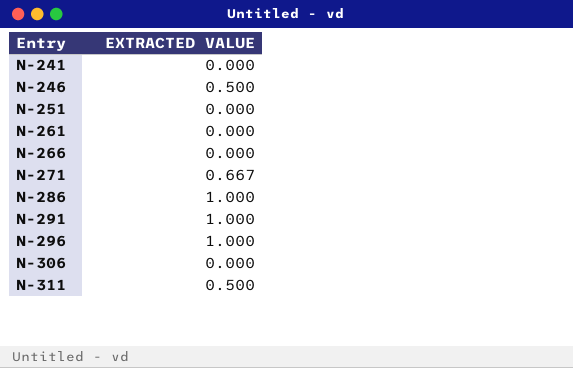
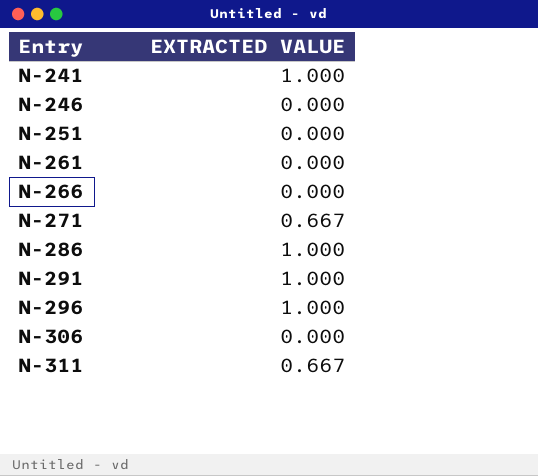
N-241 | EXTRACTED VALUE: 0.000 -> 1.000
N-246 | EXTRACTED VALUE: 0.500 -> 0.000
N-311 | EXTRACTED VALUE: 0.500 -> 0.667

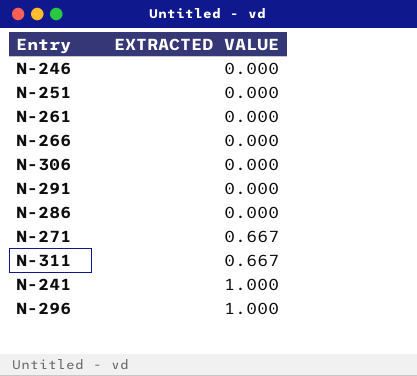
row order: Entry ascending -> EXTRACTED VALUE ascending
N-291 | EXTRACTED VALUE: 1.000 -> 0.000
N-286 | EXTRACTED VALUE: 1.000 -> 0.000

